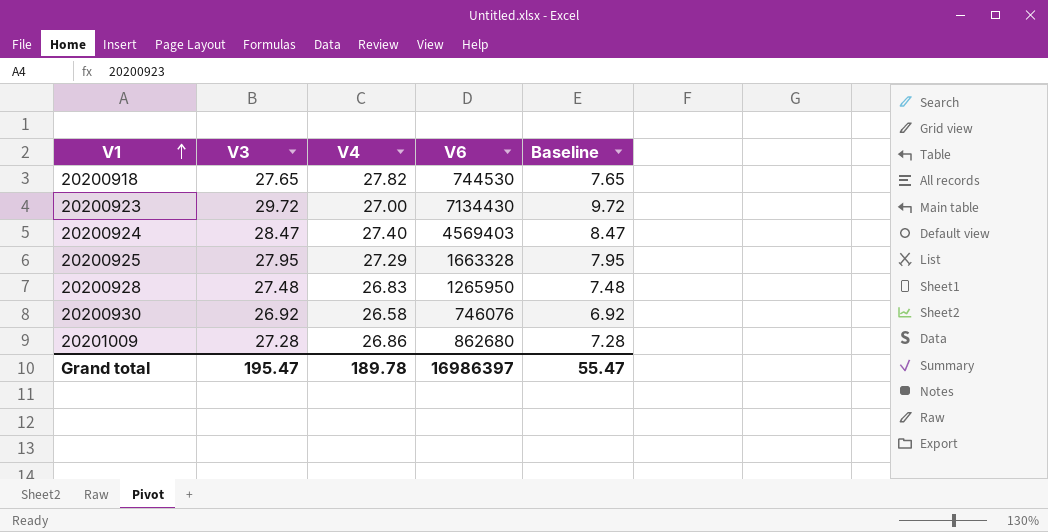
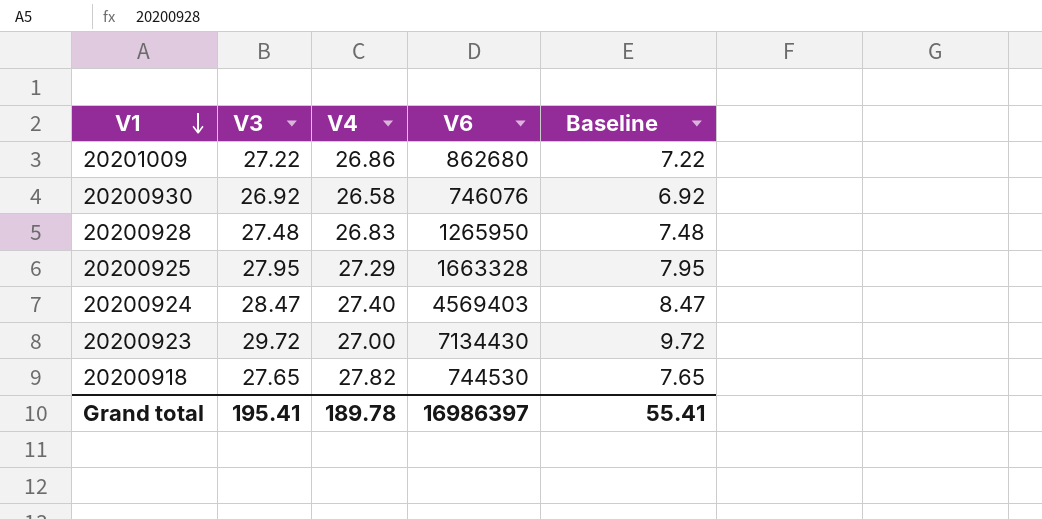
row order: V1 ascending -> V1 descending
20201009 | V3: 27.28 -> 27.22
20201009 | Baseline: 7.28 -> 7.22
Grand total | V3: 195.47 -> 195.41
Grand total | Baseline: 55.47 -> 55.41

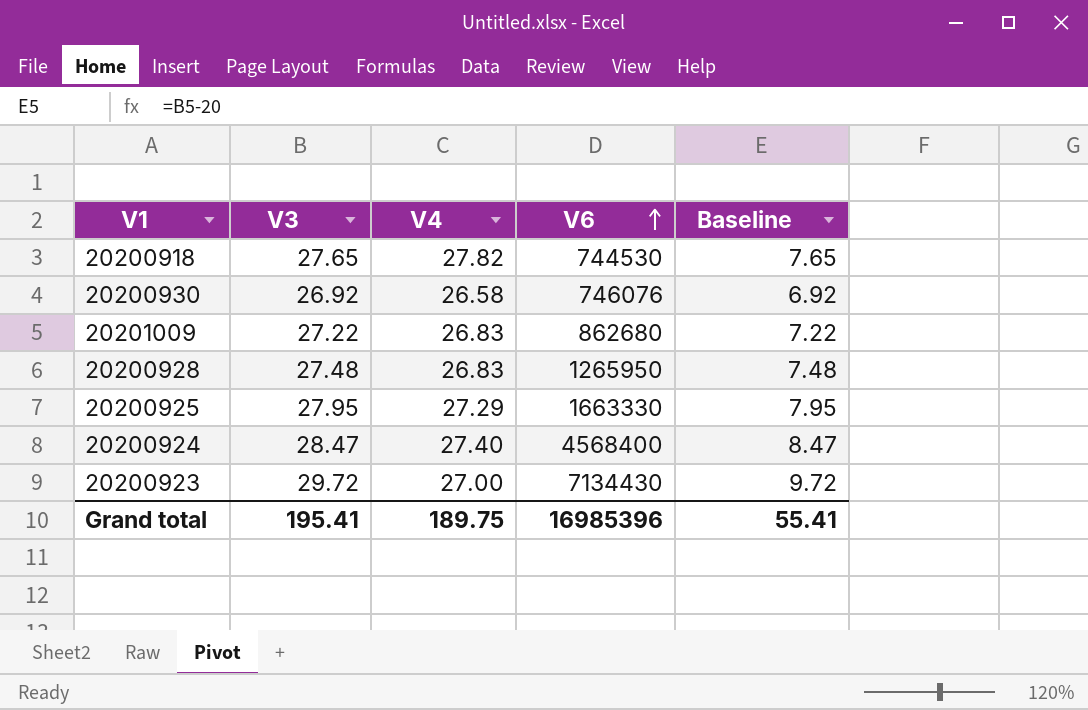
row order: V1 descending -> V6 ascending
20201009 | V4: 26.86 -> 26.83
20200925 | V6: 1663328 -> 1663330
20200924 | V6: 4569403 -> 4568400
Grand total | V4: 189.78 -> 189.75
Grand total | V6: 16986397 -> 16985396

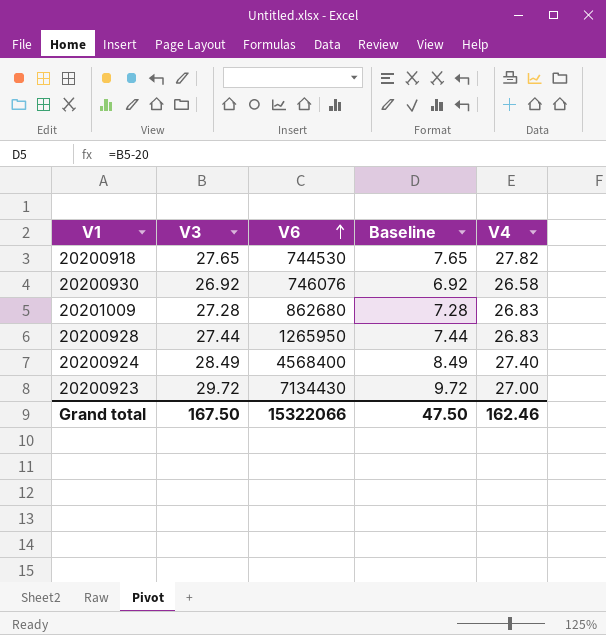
column V4 | position: 3 -> 5
row 20200925: 27.95 | 27.29 | 1663330 | 7.95 -> none
20201009 | V3: 27.22 -> 27.28
20201009 | Baseline: 7.22 -> 7.28
20200928 | V3: 27.48 -> 27.44
20200928 | Baseline: 7.48 -> 7.44
20200924 | V3: 28.47 -> 28.49
20200924 | Baseline: 8.47 -> 8.49
Grand total | V3: 195.41 -> 167.50
Grand total | V6: 16985396 -> 15322066
Grand total | Baseline: 55.41 -> 47.50
Grand total | V4: 189.75 -> 162.46

